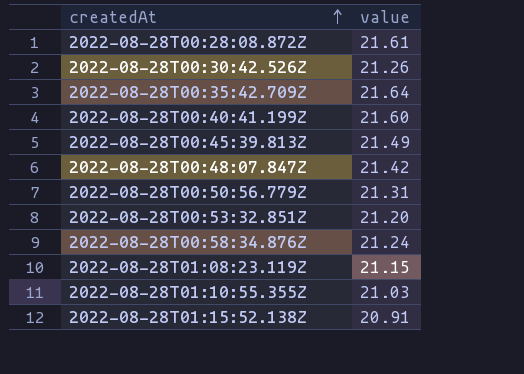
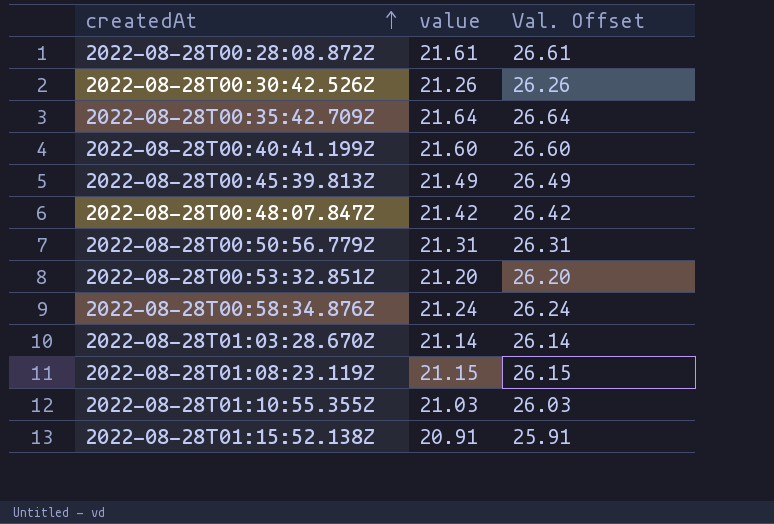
column Val. Offset | formula: none -> [value] + 5
row 2022-08-28T01:03:28.670Z: none -> 21.14 | 26.14

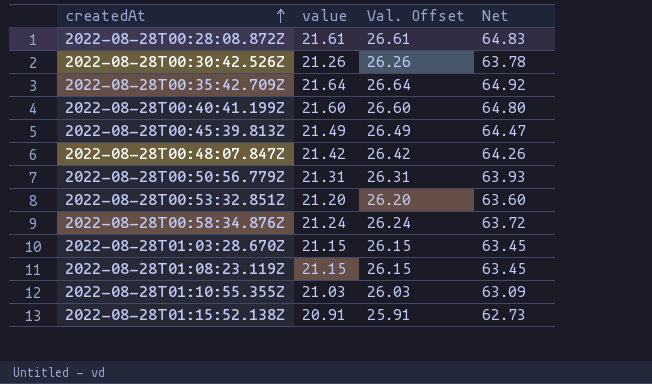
column Net | formula: none -> [value] * 3
2022-08-28T01:03:28.670Z | value: 21.14 -> 21.15
2022-08-28T01:03:28.670Z | Val. Offset: 26.14 -> 26.15

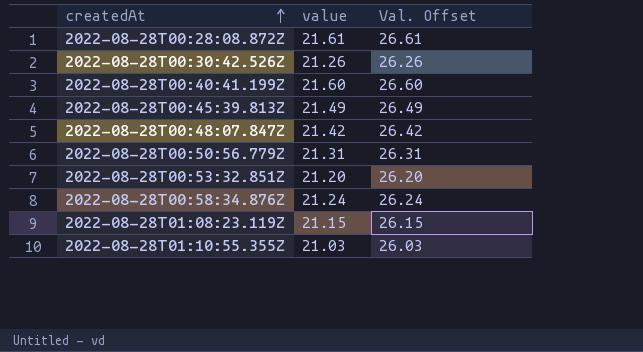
column Net | formula: [value] * 3 -> none
row 2022-08-28T00:35:42.709Z: 21.64 | 26.64 | 64.92 -> none
row 2022-08-28T01:03:28.670Z: 21.15 | 26.15 | 63.45 -> none
row 2022-08-28T01:15:52.138Z: 20.91 | 25.91 | 62.73 -> none

